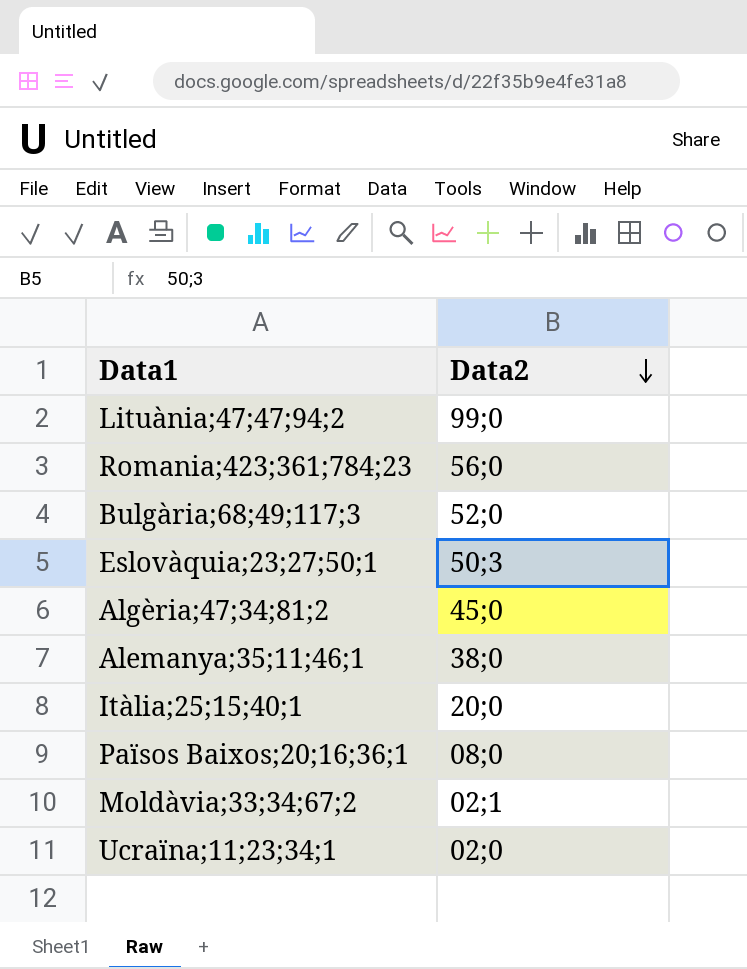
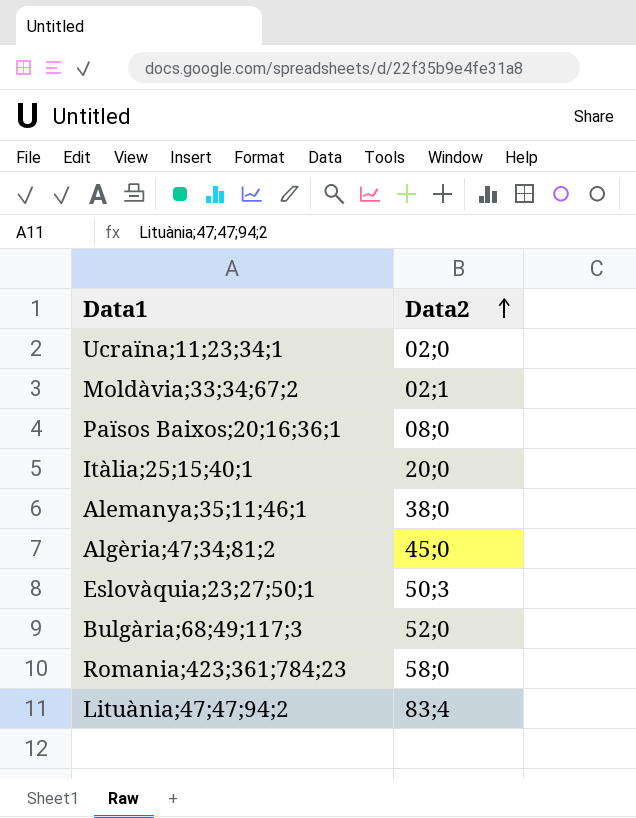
row order: Data2 descending -> Data2 ascending
Romania;423;361;784;23 | Data2: 56;0 -> 58;0
Lituània;47;47;94;2 | Data2: 99;0 -> 83;4

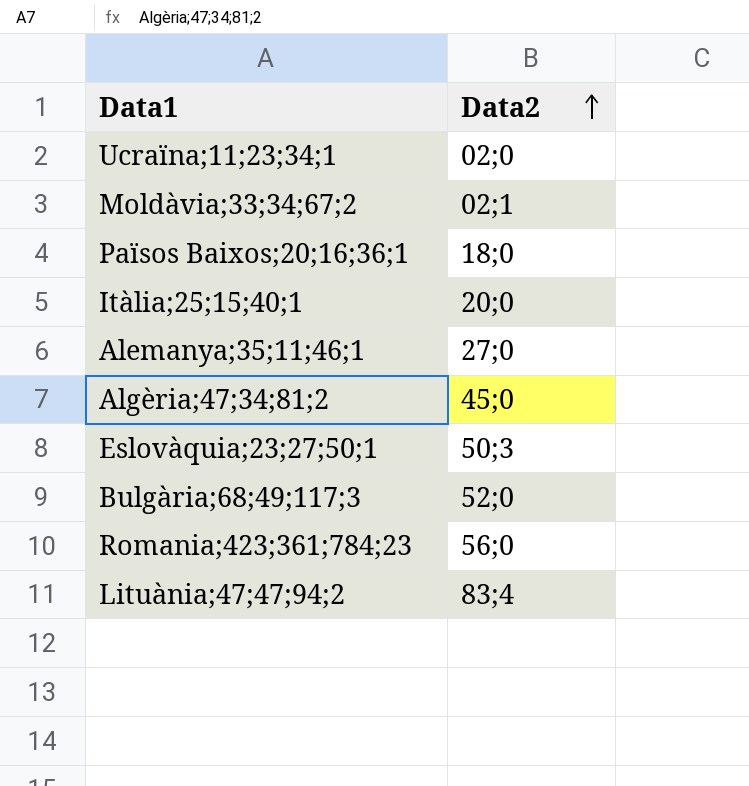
Països Baixos;20;16;36;1 | Data2: 08;0 -> 18;0
Alemanya;35;11;46;1 | Data2: 38;0 -> 27;0
Romania;423;361;784;23 | Data2: 58;0 -> 56;0

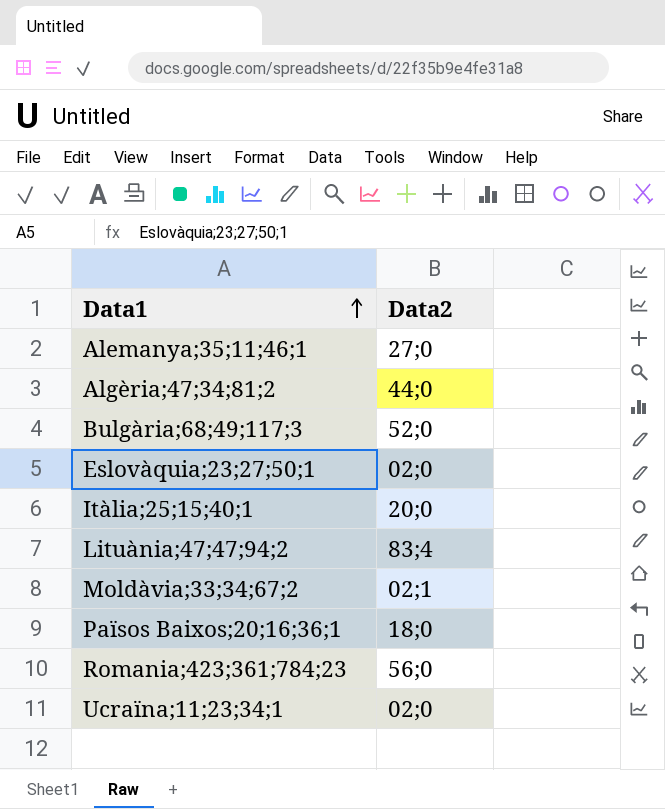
row order: Data2 ascending -> Data1 ascending
Algèria;47;34;81;2 | Data2: 45;0 -> 44;0
Eslovàquia;23;27;50;1 | Data2: 50;3 -> 02;0

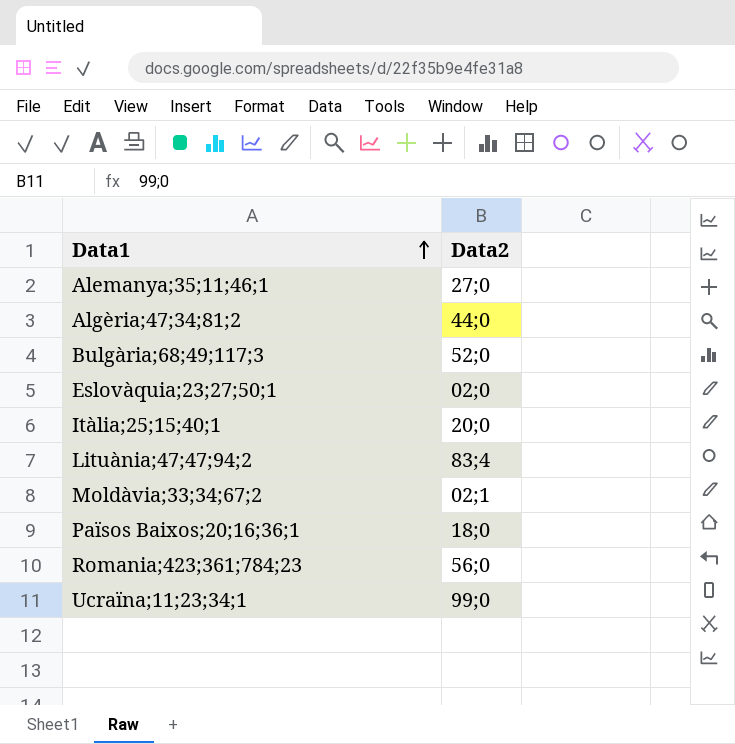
Ucraïna;11;23;34;1 | Data2: 02;0 -> 99;0

